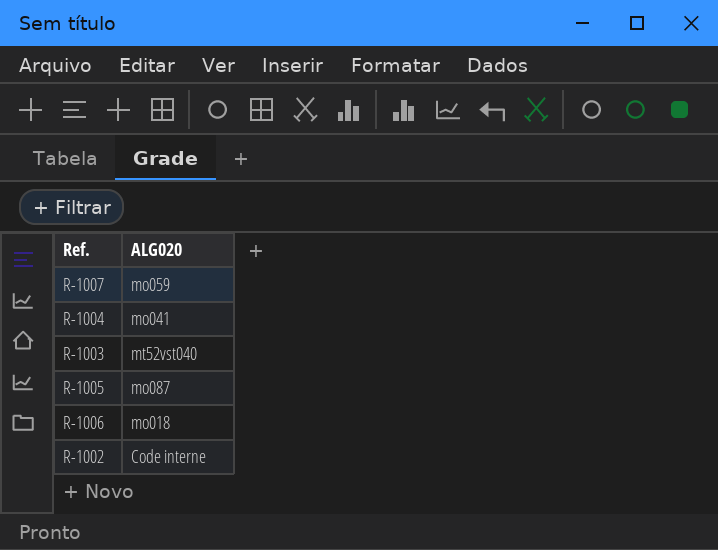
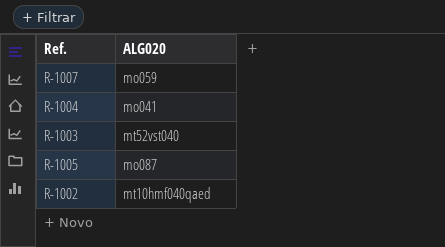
row R-1006: mo018 -> none
R-1002 | ALG020: Code interne -> mt10hmf040qaed

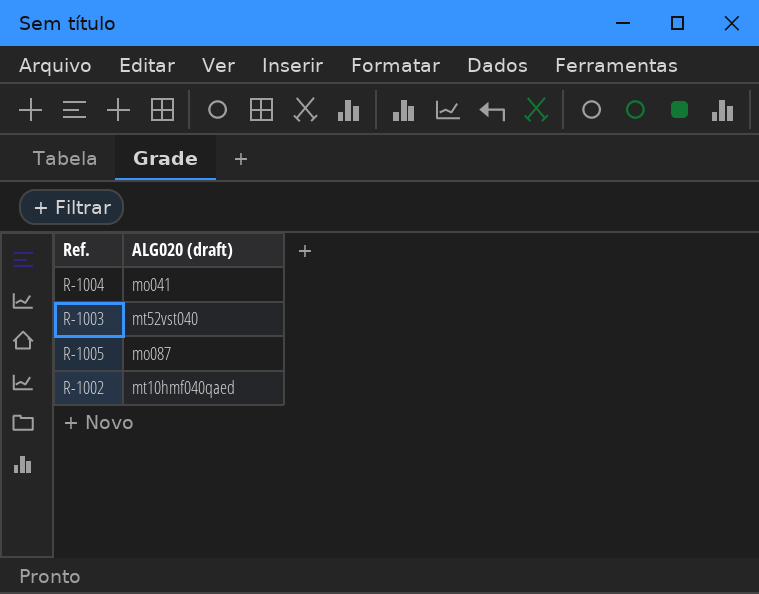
column name: ALG020 -> ALG020 (draft)
row R-1007: mo059 -> none

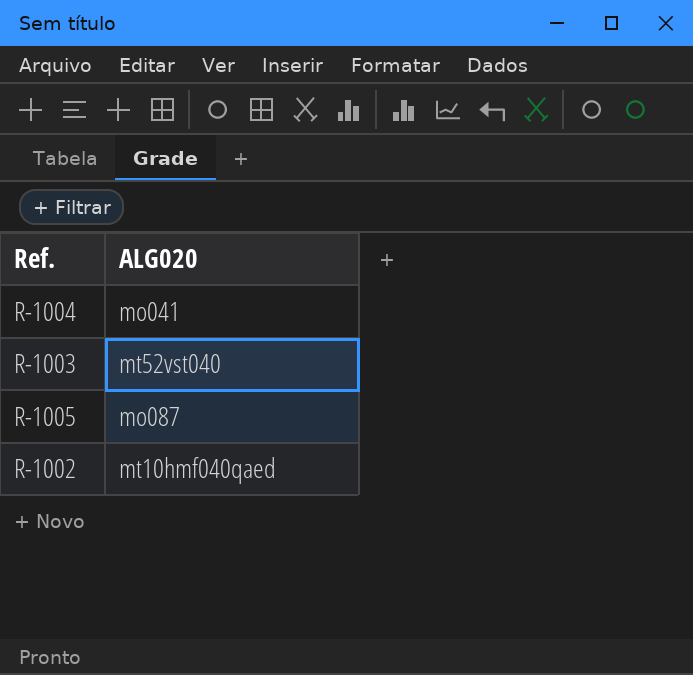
column name: ALG020 (draft) -> ALG020

